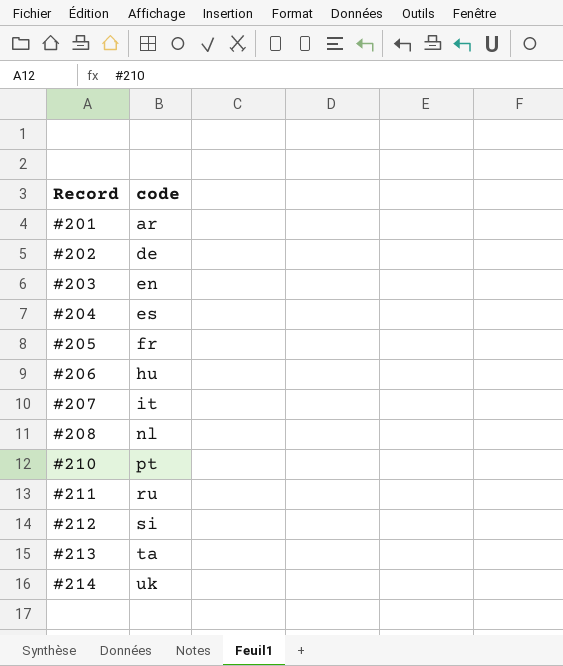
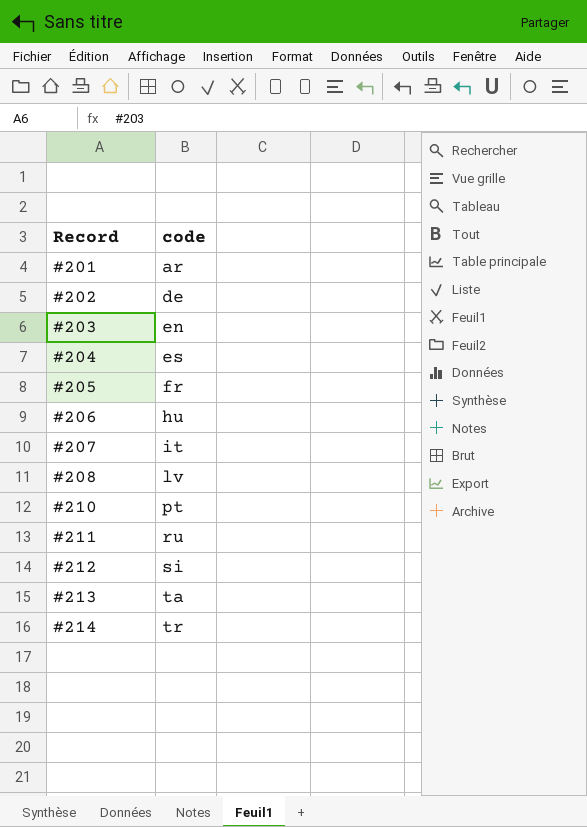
#208 | code: nl -> lv
#214 | code: uk -> tr

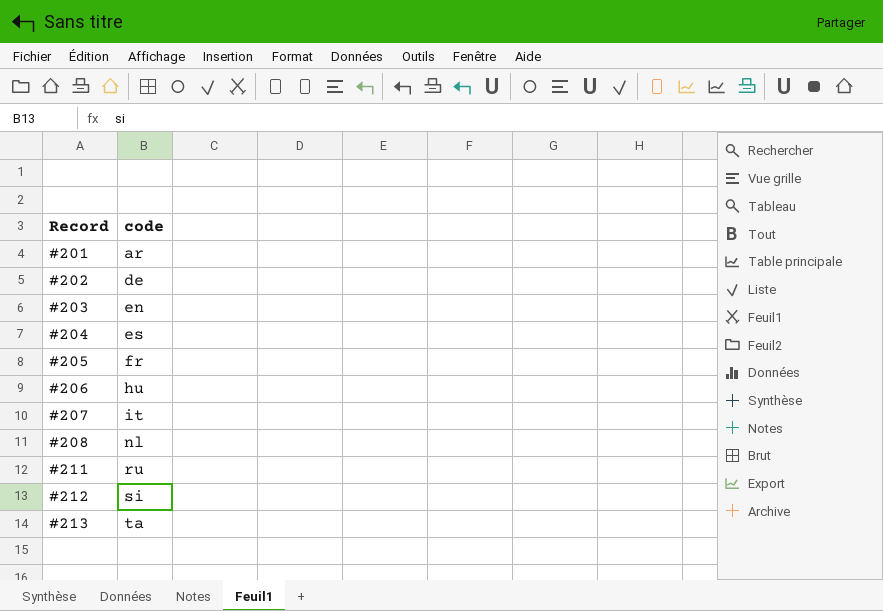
row #210: pt -> none
row #214: tr -> none
#208 | code: lv -> nl

